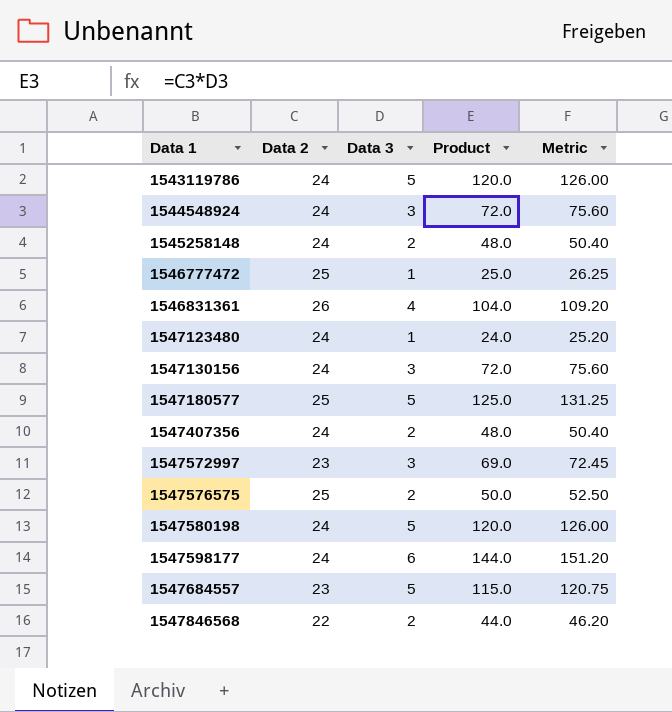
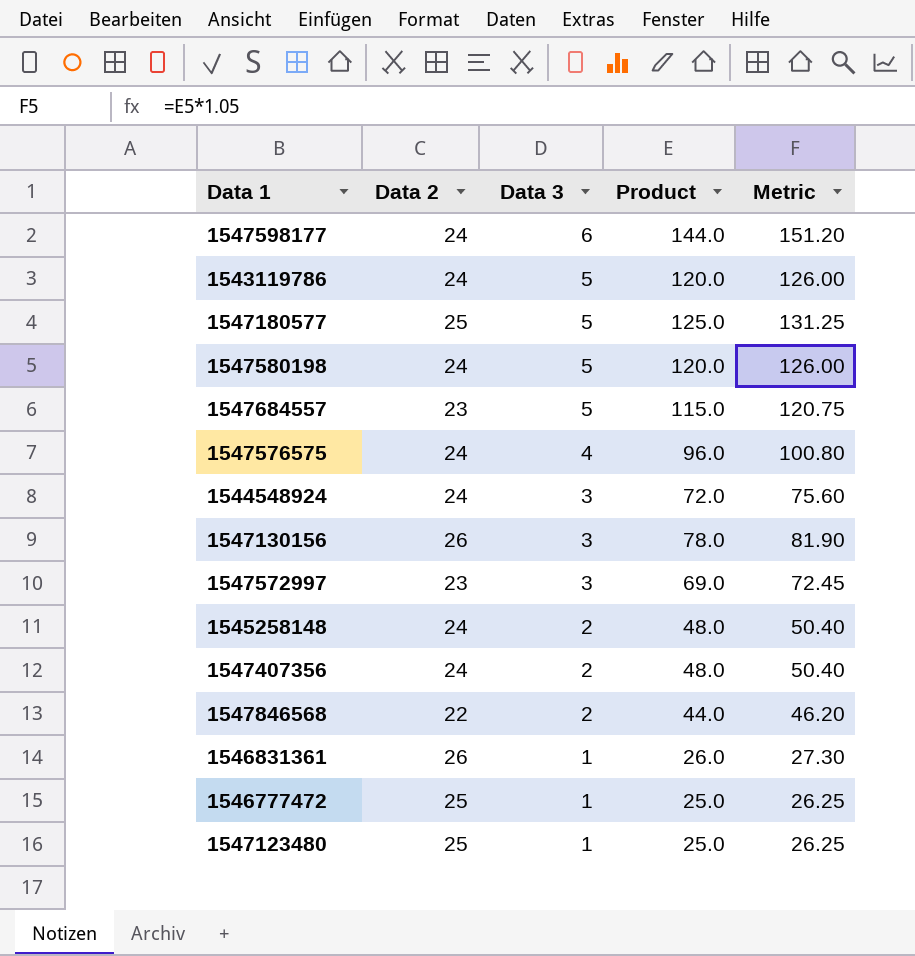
row order: Data 1 ascending -> Data 3 descending
1547576575 | Data 2: 25 -> 24
1547576575 | Data 3: 2 -> 4
1547576575 | Product: 50.0 -> 96.0
1547576575 | Metric: 52.50 -> 100.80
1547130156 | Data 2: 24 -> 26
1547130156 | Product: 72.0 -> 78.0
1547130156 | Metric: 75.60 -> 81.90
1546831361 | Data 3: 4 -> 1
1546831361 | Product: 104.0 -> 26.0
1546831361 | Metric: 109.20 -> 27.30
1547123480 | Data 2: 24 -> 25
1547123480 | Product: 24.0 -> 25.0
1547123480 | Metric: 25.20 -> 26.25

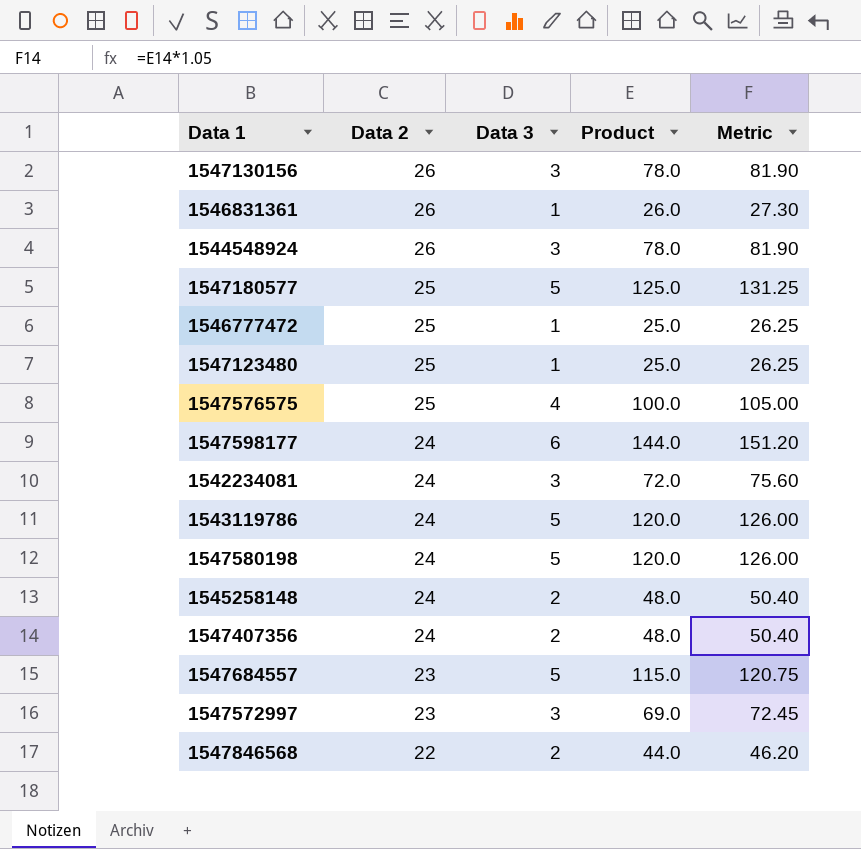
row order: Data 3 descending -> Data 2 descending
1544548924 | Data 2: 24 -> 26
1544548924 | Product: 72.0 -> 78.0
1544548924 | Metric: 75.60 -> 81.90
1547576575 | Data 2: 24 -> 25
1547576575 | Product: 96.0 -> 100.0
1547576575 | Metric: 100.80 -> 105.00
row 1542234081: none -> 24 | 3 | 72.0 | 75.60

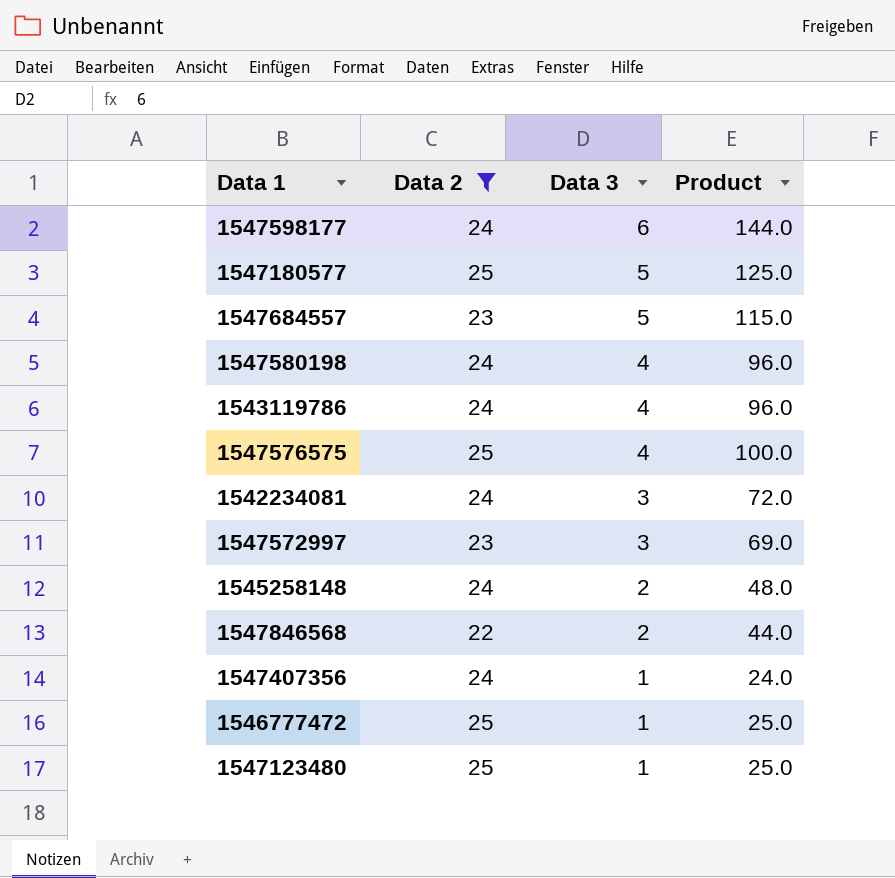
filter: none -> Data 2 != 26
row order: Data 2 descending -> Data 3 descending
column Metric | formula: [Product] * 1.05 -> none
1547580198 | Data 3: 5 -> 4
1547580198 | Product: 120.0 -> 96.0
1543119786 | Data 3: 5 -> 4
1543119786 | Product: 120.0 -> 96.0
1547407356 | Data 3: 2 -> 1
1547407356 | Product: 48.0 -> 24.0

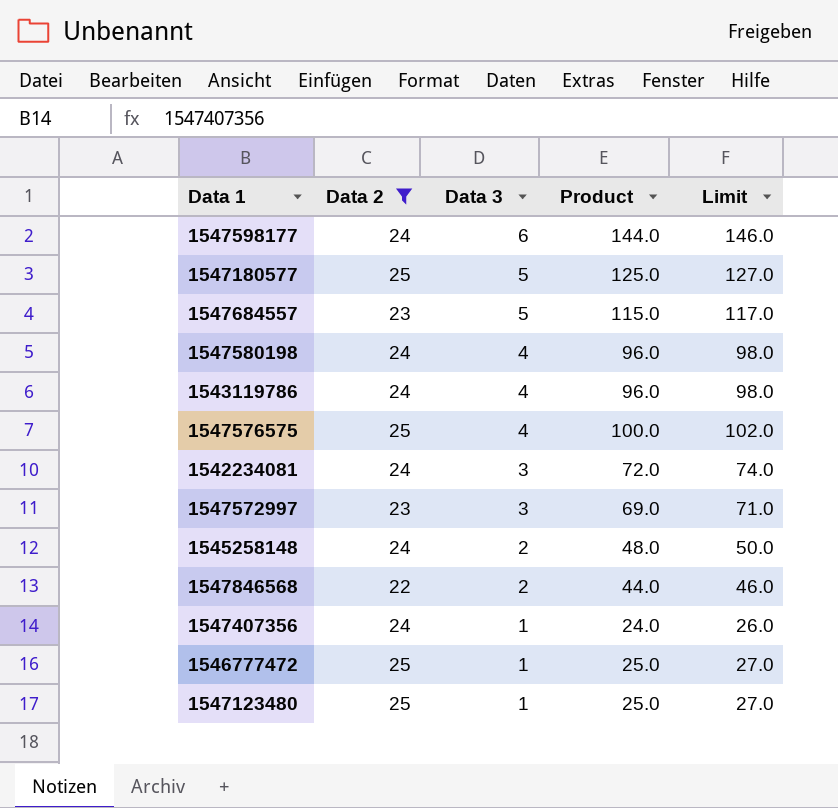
column Limit | formula: none -> [Product] + 2

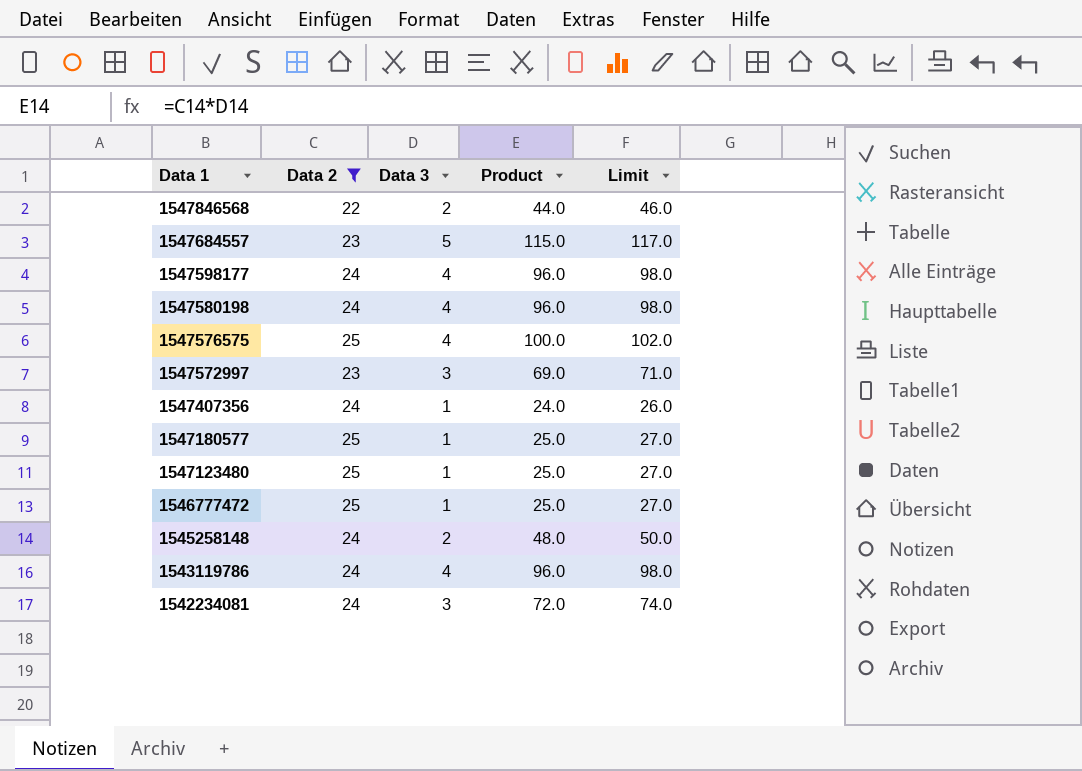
row order: Data 3 descending -> Data 1 descending
1547598177 | Data 3: 6 -> 4
1547598177 | Product: 144.0 -> 96.0
1547598177 | Limit: 146.0 -> 98.0
1547180577 | Data 3: 5 -> 1
1547180577 | Product: 125.0 -> 25.0
1547180577 | Limit: 127.0 -> 27.0

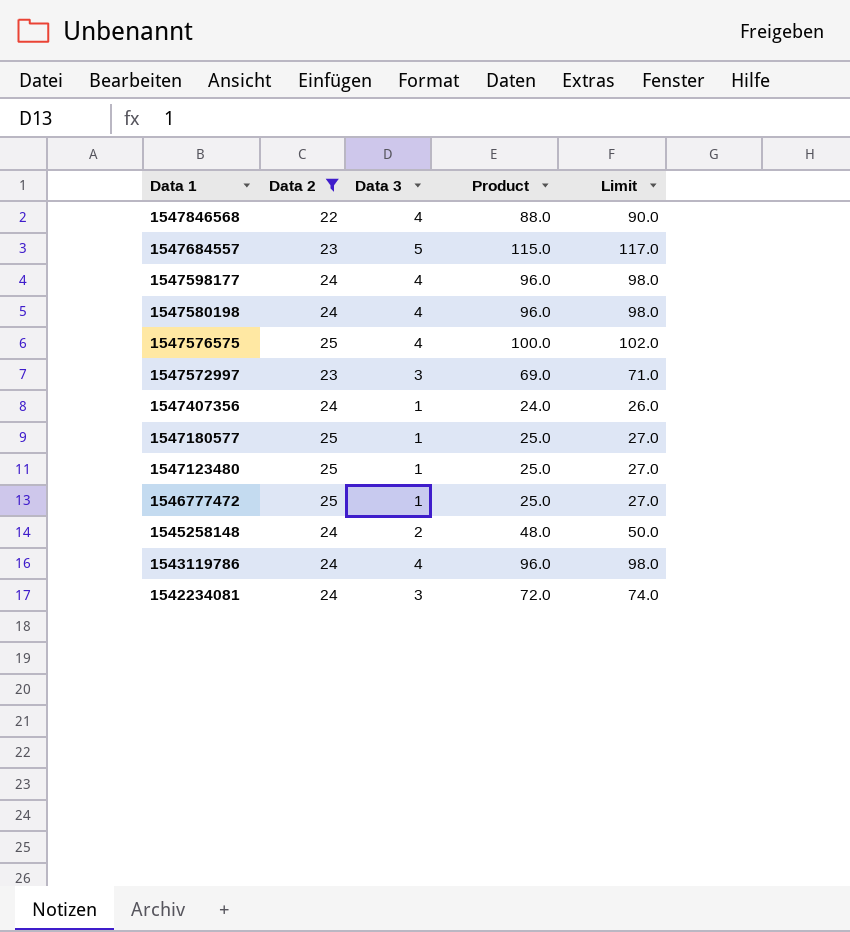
1547846568 | Data 3: 2 -> 4
1547846568 | Product: 44.0 -> 88.0
1547846568 | Limit: 46.0 -> 90.0

